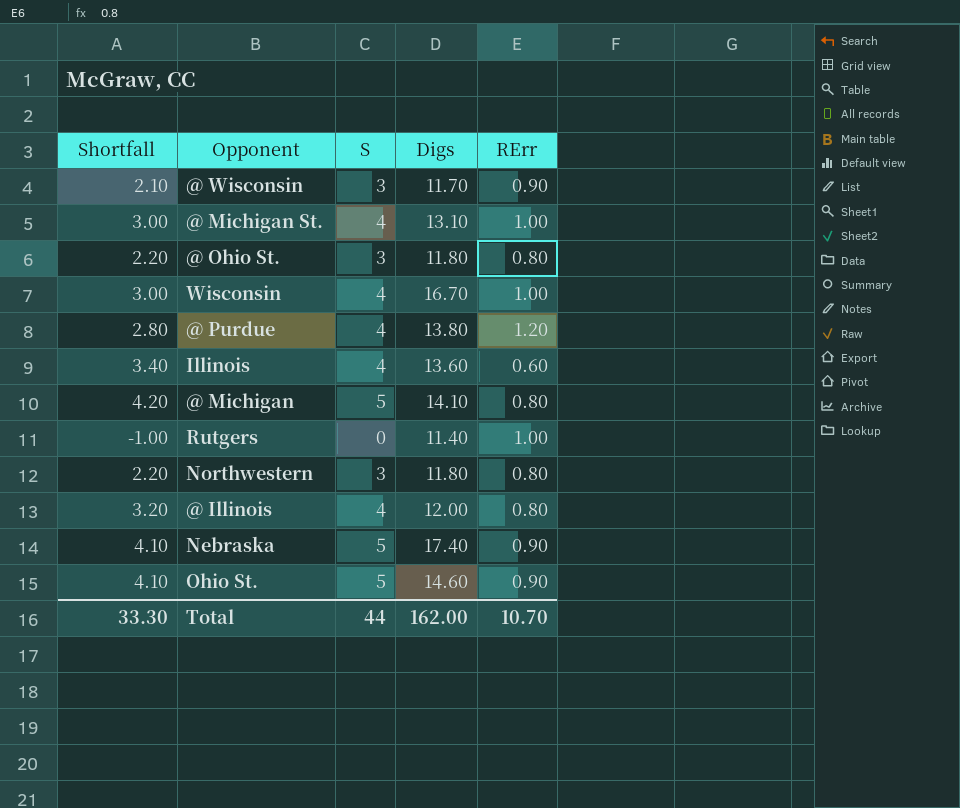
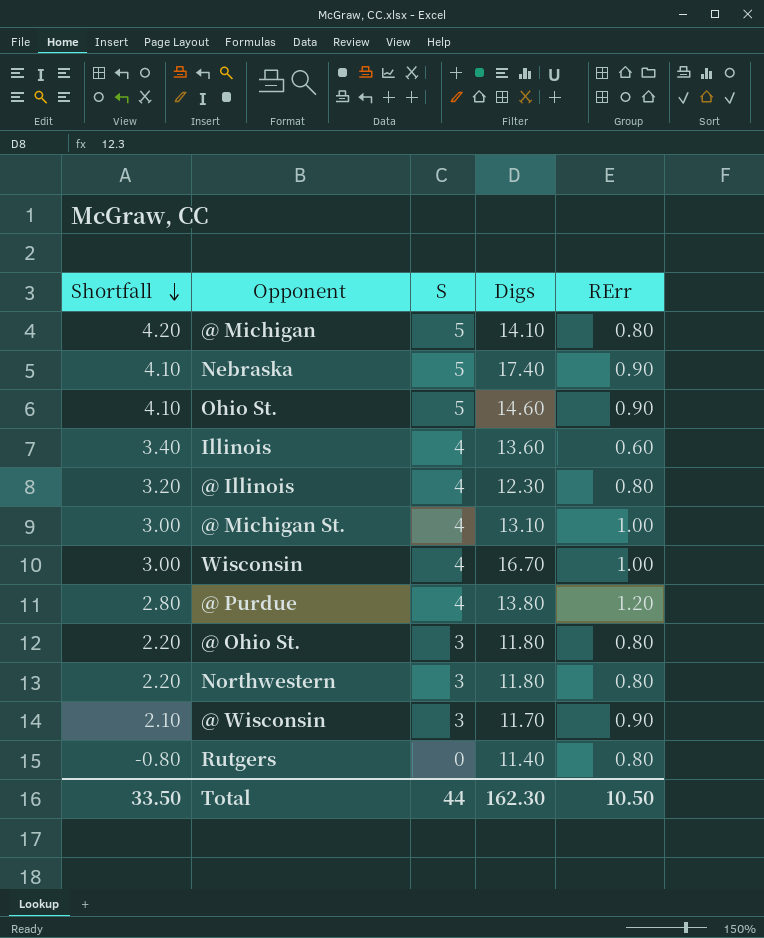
row order: none -> Shortfall descending
@ Illinois | Digs: 12.00 -> 12.30
Rutgers | Shortfall: -1.00 -> -0.80
Rutgers | RErr: 1.00 -> 0.80
Total | Shortfall: 33.30 -> 33.50
Total | Digs: 162.00 -> 162.30
Total | RErr: 10.70 -> 10.50

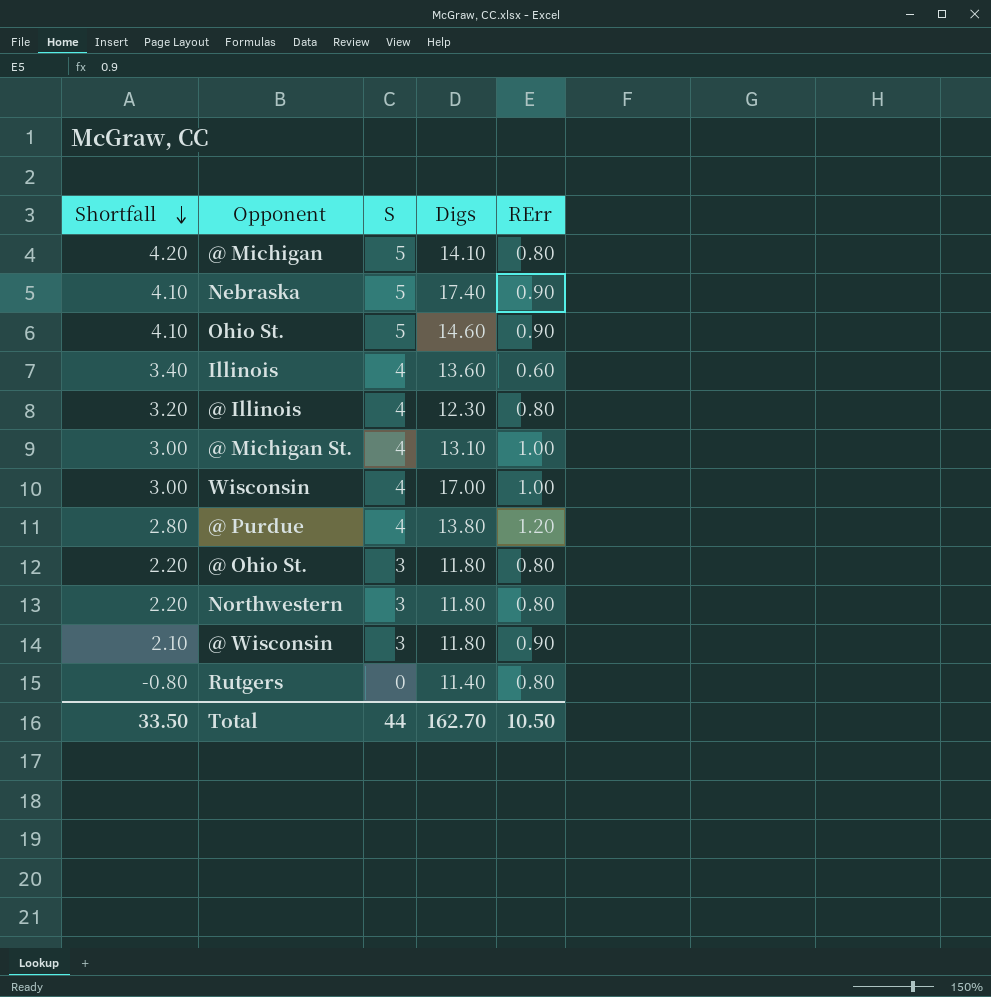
Wisconsin | Digs: 16.70 -> 17.00
@ Wisconsin | Digs: 11.70 -> 11.80
Total | Digs: 162.30 -> 162.70

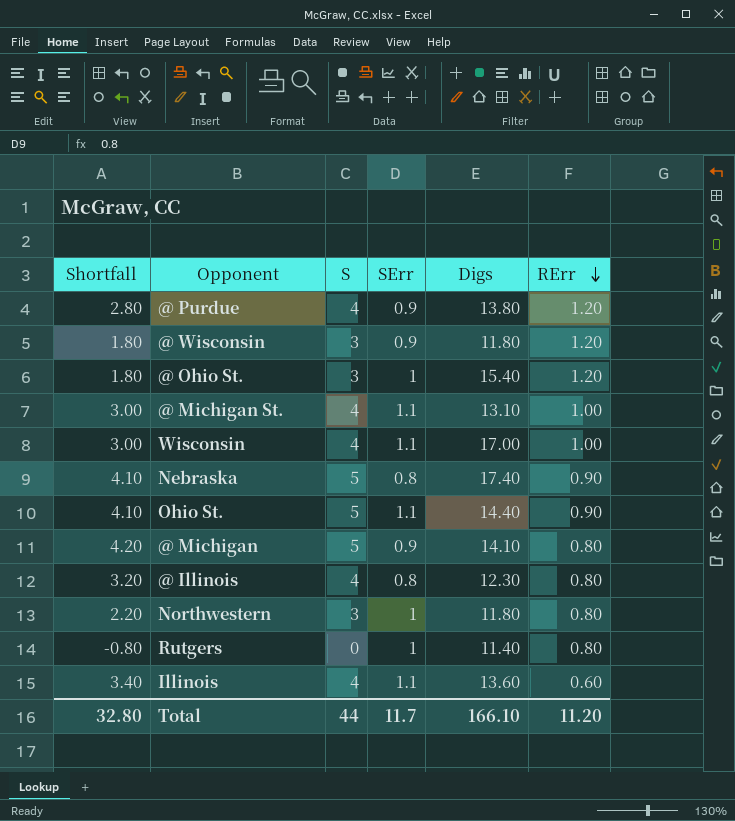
row order: Shortfall descending -> RErr descending
column SErr | position: none -> 4
@ Wisconsin | Shortfall: 2.10 -> 1.80
@ Wisconsin | RErr: 0.90 -> 1.20
@ Ohio St. | Shortfall: 2.20 -> 1.80
@ Ohio St. | Digs: 11.80 -> 15.40
@ Ohio St. | RErr: 0.80 -> 1.20
Ohio St. | Digs: 14.60 -> 14.40
Total | Shortfall: 33.50 -> 32.80
Total | Digs: 162.70 -> 166.10
Total | RErr: 10.50 -> 11.20

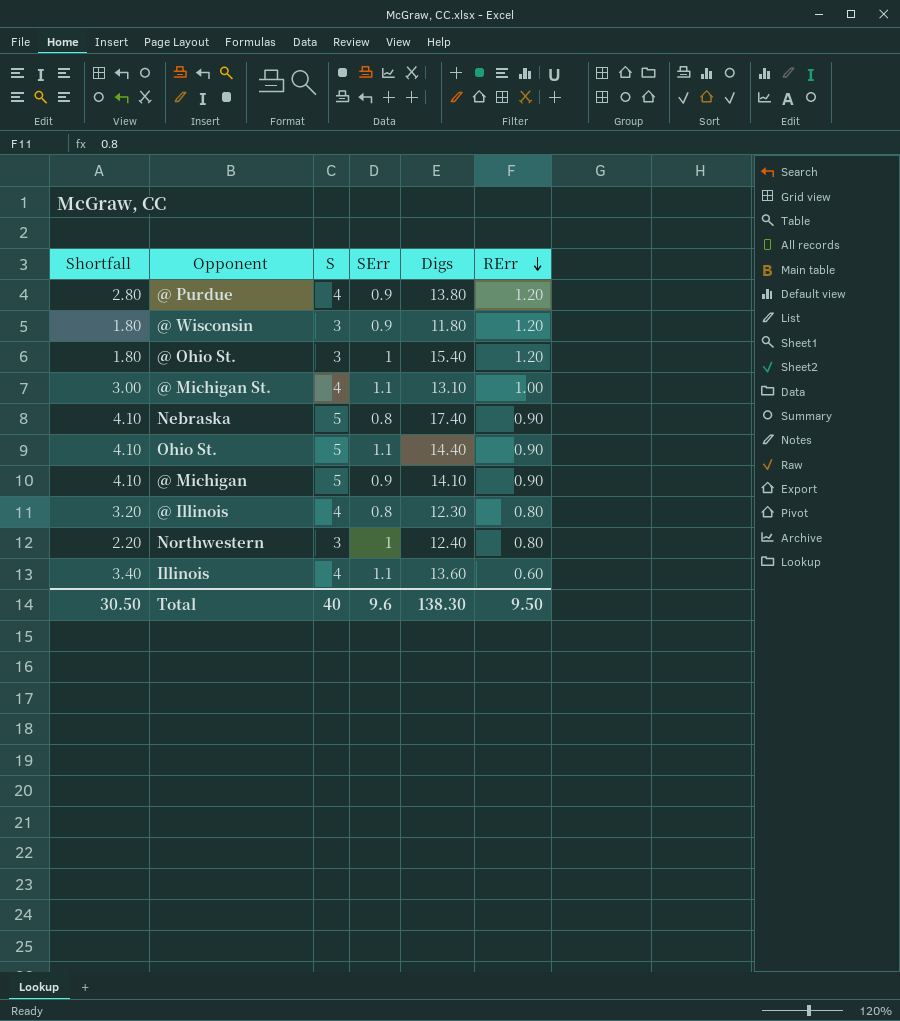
row Wisconsin: 3.00 | 4 | 1.1 | 17.00 | 1.00 -> none
row Rutgers: -0.80 | 0 | 1 | 11.40 | 0.80 -> none
@ Michigan | Shortfall: 4.20 -> 4.10
@ Michigan | RErr: 0.80 -> 0.90
Northwestern | Digs: 11.80 -> 12.40
Total | Shortfall: 32.80 -> 30.50
Total | S: 44 -> 40
Total | SErr: 11.7 -> 9.6
Total | Digs: 166.10 -> 138.30
Total | RErr: 11.20 -> 9.50

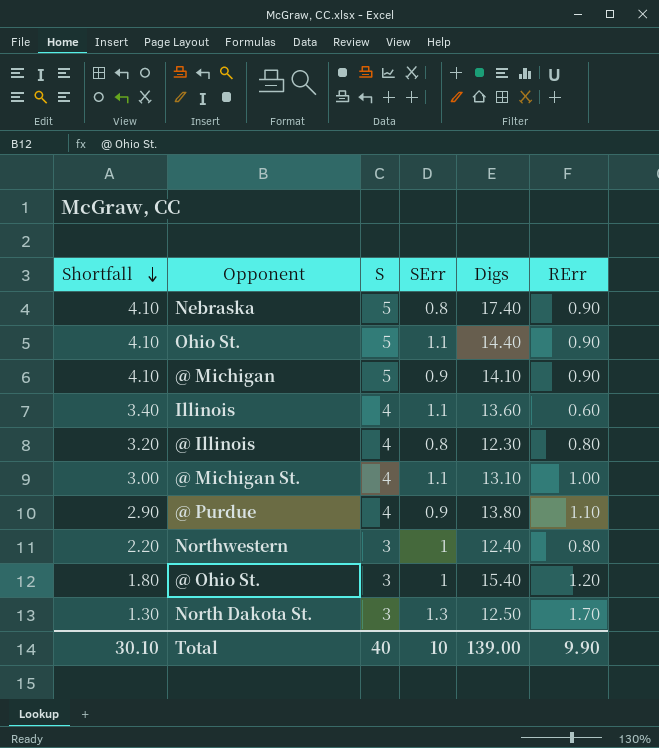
row order: RErr descending -> Shortfall descending
row @ Wisconsin: 1.80 | 3 | 0.9 | 11.80 | 1.20 -> none
@ Purdue | Shortfall: 2.80 -> 2.90
@ Purdue | RErr: 1.20 -> 1.10
row North Dakota St.: none -> 1.30 | 3 | 1.3 | 12.50 | 1.70
Total | Shortfall: 30.50 -> 30.10
Total | SErr: 9.6 -> 10
Total | Digs: 138.30 -> 139.00
Total | RErr: 9.50 -> 9.90

